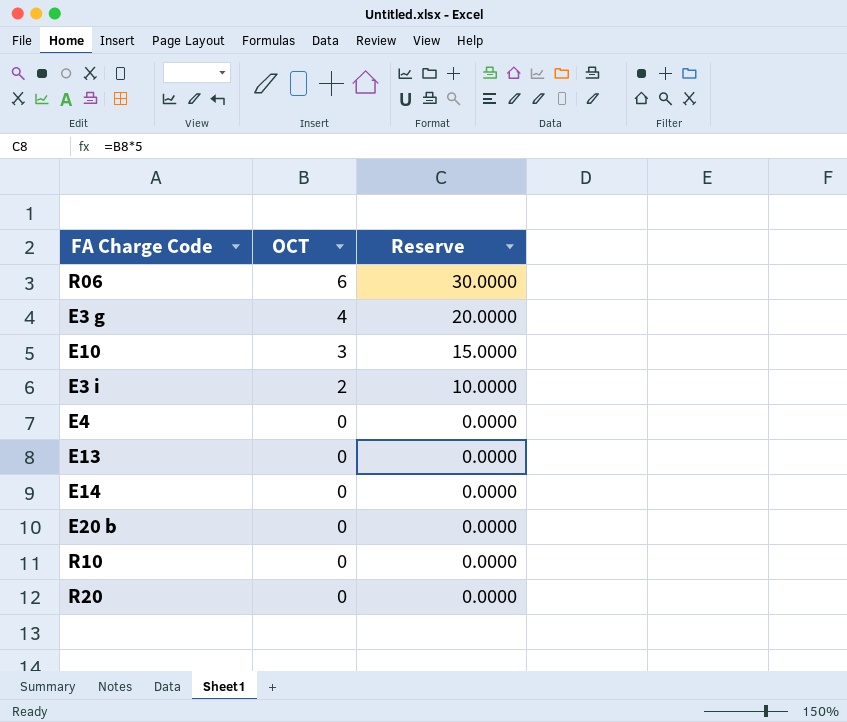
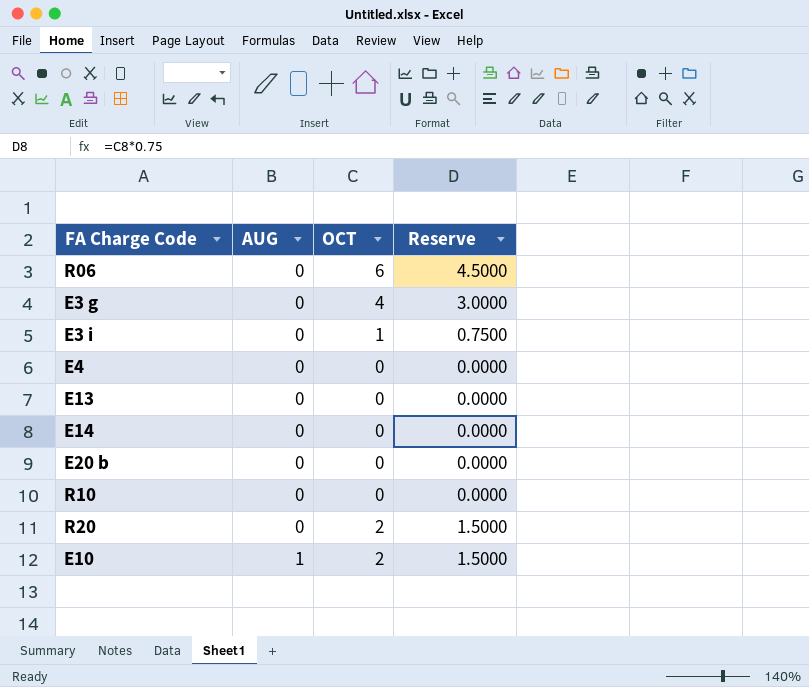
row order: OCT descending -> AUG ascending
column AUG | position: none -> 2
column Reserve | formula: [OCT] * 5 -> [OCT] * 0.75
E3 i | OCT: 2 -> 1
R20 | OCT: 0 -> 2
E10 | OCT: 3 -> 2

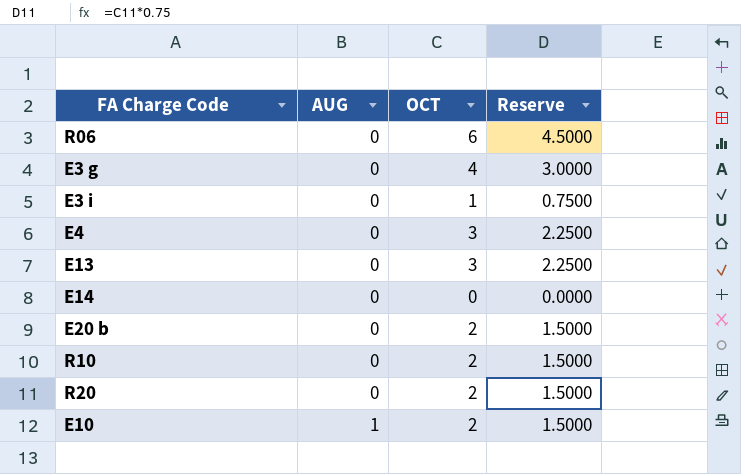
E4 | OCT: 0 -> 3
E4 | Reserve: 0.0000 -> 2.2500
E13 | OCT: 0 -> 3
E13 | Reserve: 0.0000 -> 2.2500
E20 b | OCT: 0 -> 2
E20 b | Reserve: 0.0000 -> 1.5000
R10 | OCT: 0 -> 2
R10 | Reserve: 0.0000 -> 1.5000

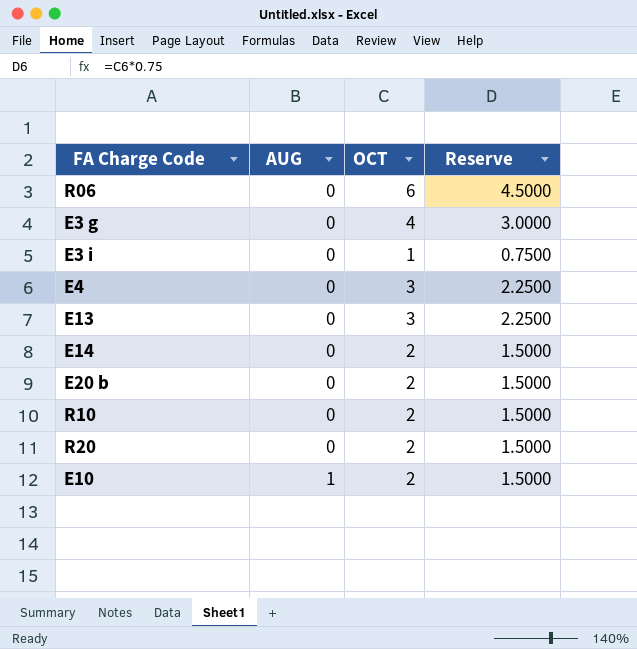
E14 | OCT: 0 -> 2
E14 | Reserve: 0.0000 -> 1.5000

